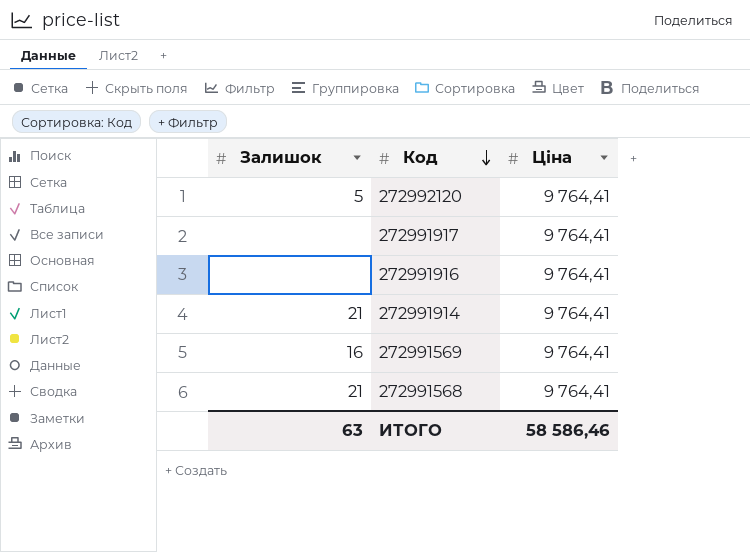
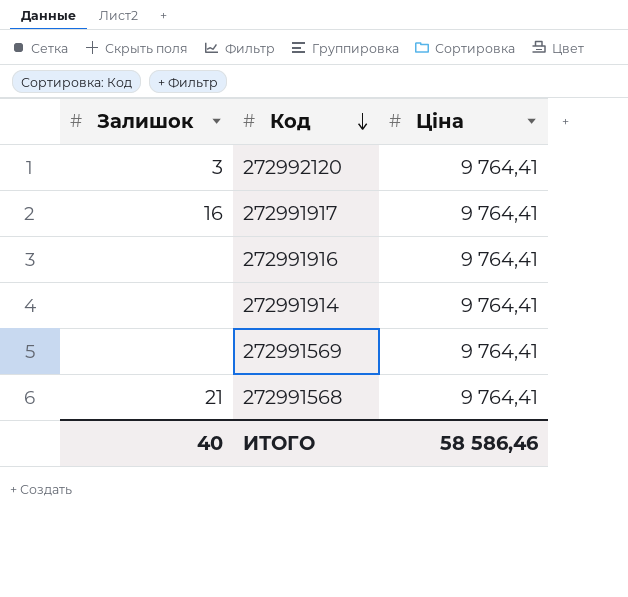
272992120 | Залишок: 5 -> 3
272991917 | Залишок: none -> 16
272991914 | Залишок: 21 -> none
272991569 | Залишок: 16 -> none
ИТОГО | Залишок: 63 -> 40

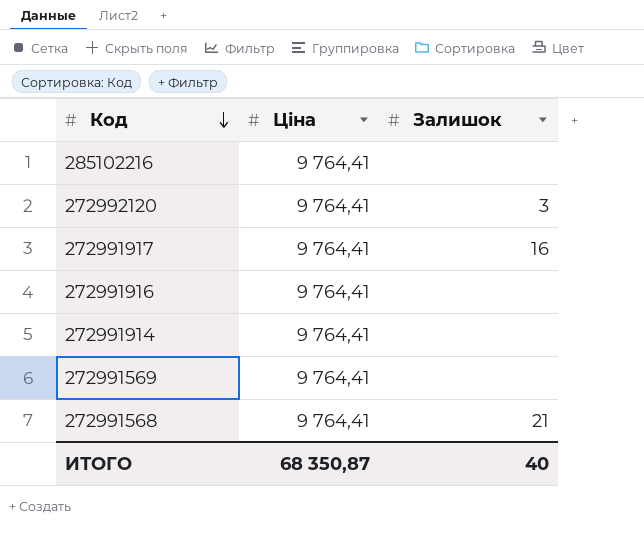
column Залишок | position: 1 -> 3
row 285102216: none -> 9 764,41 | none
ИТОГО | Ціна: 58 586,46 -> 68 350,87

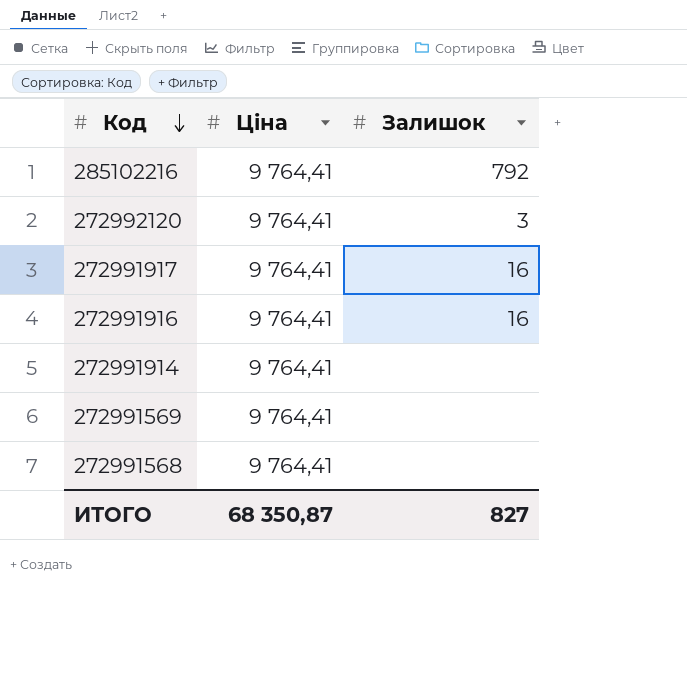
285102216 | Залишок: none -> 792
272991916 | Залишок: none -> 16
272991568 | Залишок: 21 -> none
ИТОГО | Залишок: 40 -> 827

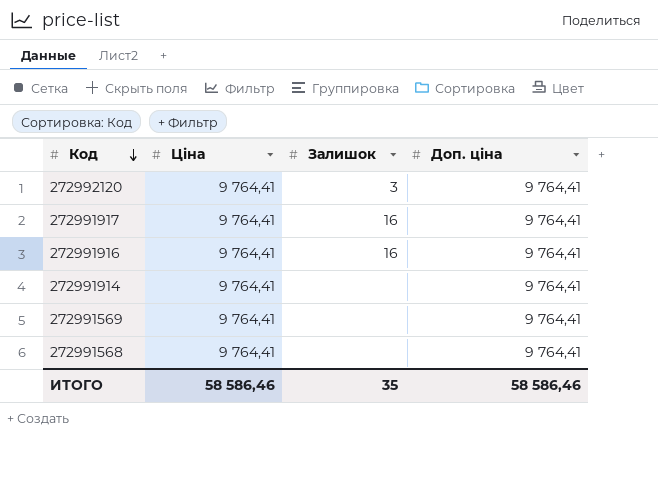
column Доп. ціна | position: none -> 4
row 285102216: 9 764,41 | 792 -> none
ИТОГО | Ціна: 68 350,87 -> 58 586,46
ИТОГО | Залишок: 827 -> 35

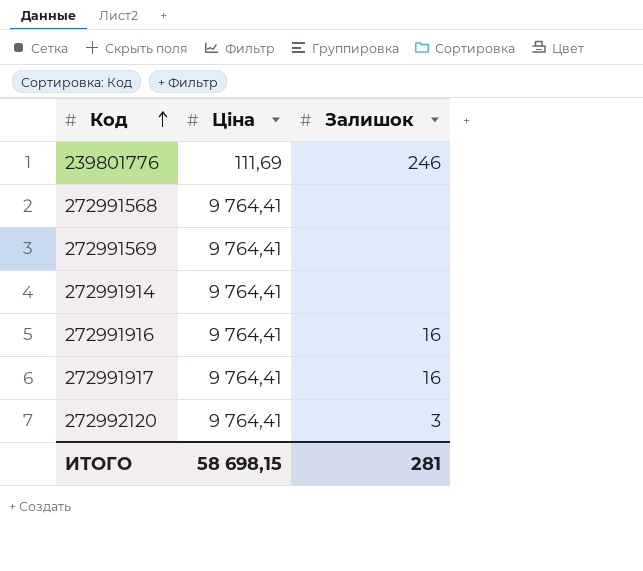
row order: Код descending -> Код ascending
column Доп. ціна | position: 4 -> none
row 239801776: none -> 111,69 | 246
ИТОГО | Ціна: 58 586,46 -> 58 698,15
ИТОГО | Залишок: 35 -> 281

